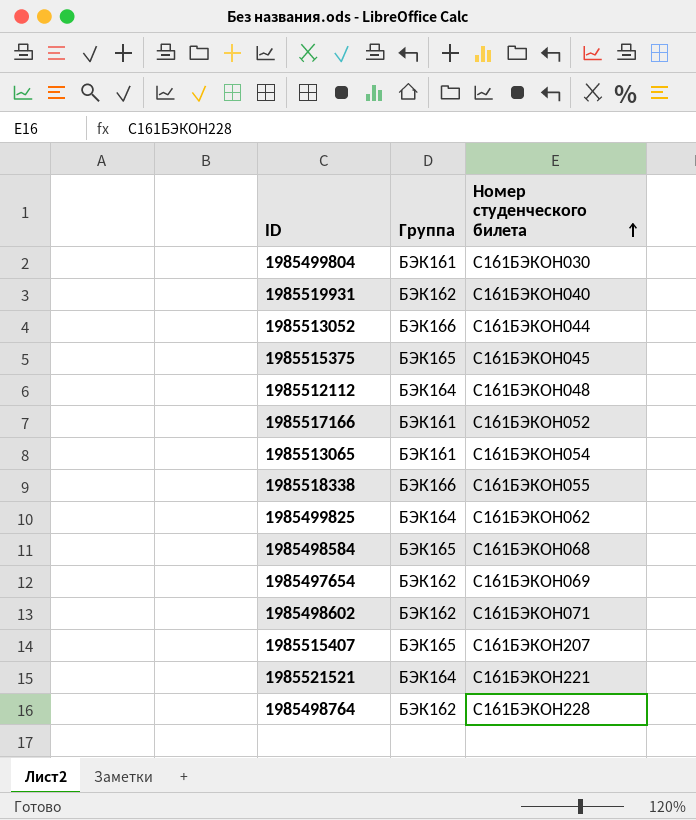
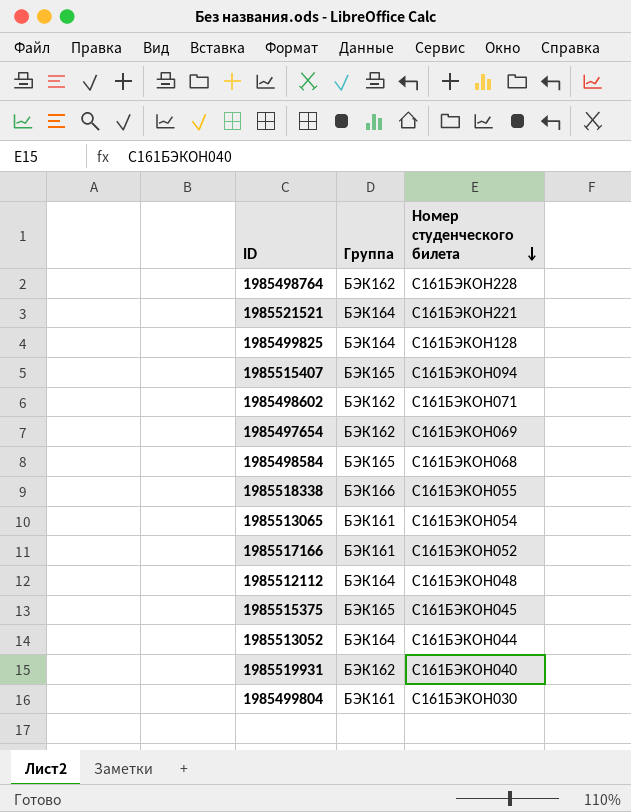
row order: Номер студенческого билета ascending -> Номер студенческого билета descending
1985499825 | Номер студенческого билета: С161БЭКОН062 -> С161БЭКОН128
1985515407 | Номер студенческого билета: С161БЭКОН207 -> С161БЭКОН094
1985513052 | Группа: БЭК166 -> БЭК164

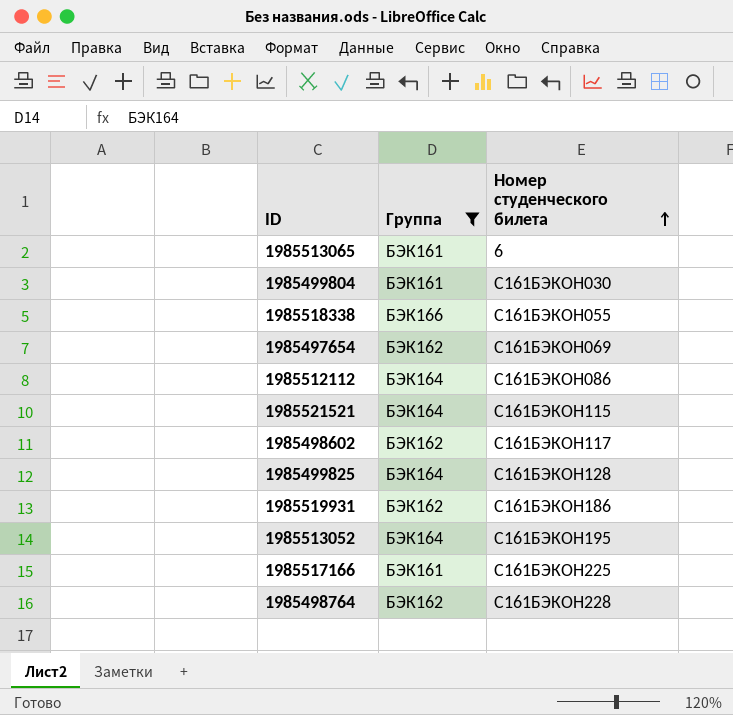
filter: none -> Группа != БЭК165
row order: Номер студенческого билета descending -> Номер студенческого билета ascending
1985513065 | Номер студенческого билета: С161БЭКОН054 -> 6
1985512112 | Номер студенческого билета: С161БЭКОН048 -> С161БЭКОН086
1985521521 | Номер студенческого билета: С161БЭКОН221 -> С161БЭКОН115
1985498602 | Номер студенческого билета: С161БЭКОН071 -> С161БЭКОН117
1985519931 | Номер студенческого билета: С161БЭКОН040 -> С161БЭКОН186
1985513052 | Номер студенческого билета: С161БЭКОН044 -> С161БЭКОН195
1985517166 | Номер студенческого билета: С161БЭКОН052 -> С161БЭКОН225

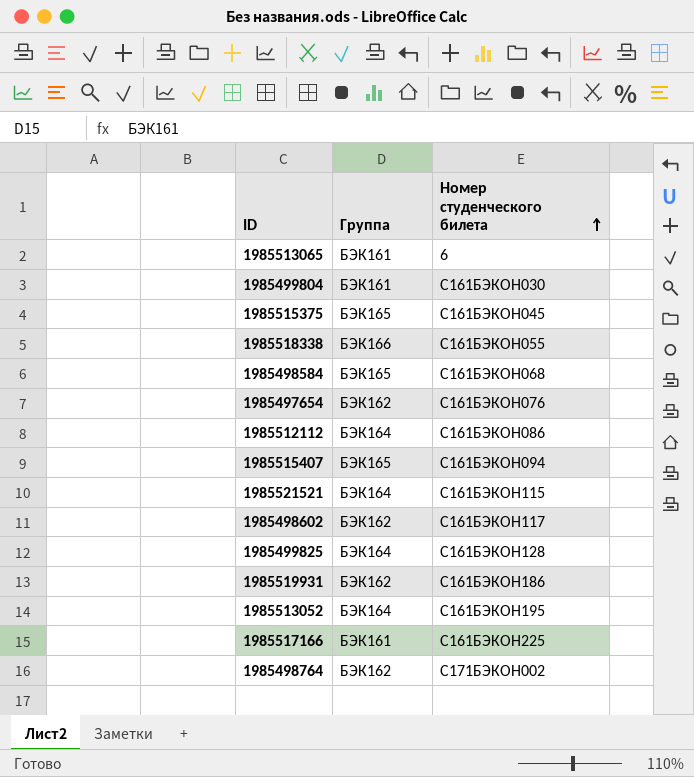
filter: Группа != БЭК165 -> none
1985497654 | Номер студенческого билета: С161БЭКОН069 -> С161БЭКОН076
1985498764 | Номер студенческого билета: С161БЭКОН228 -> С171БЭКОН002

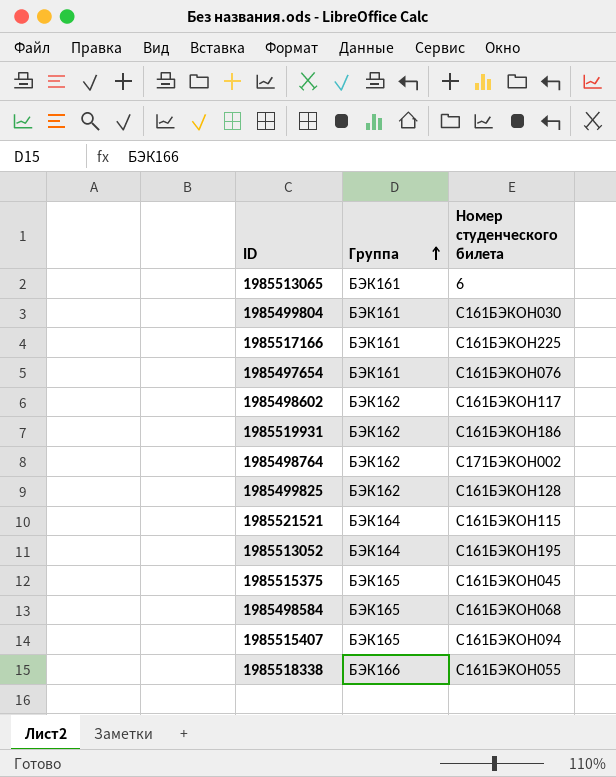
row order: Номер студенческого билета ascending -> Группа ascending
row 1985512112: БЭК164 | С161БЭКОН086 -> none
1985497654 | Группа: БЭК162 -> БЭК161
1985499825 | Группа: БЭК164 -> БЭК162

